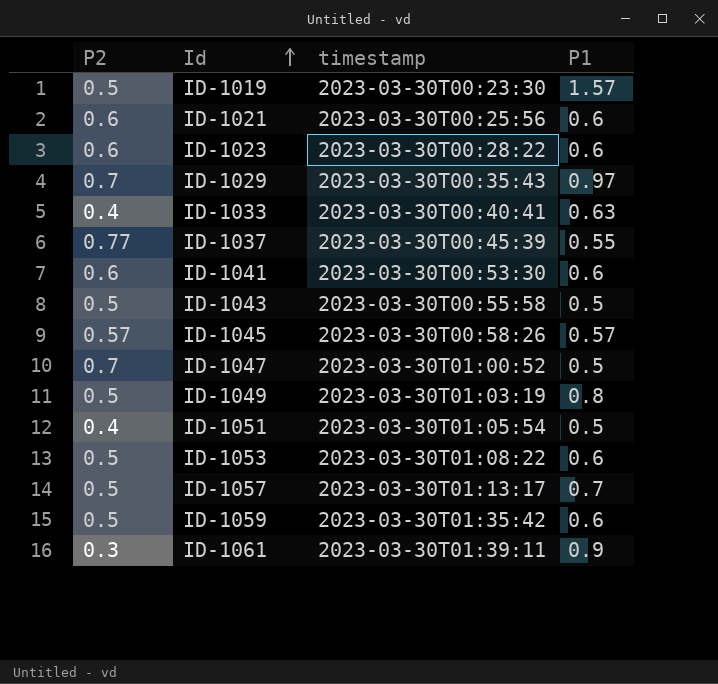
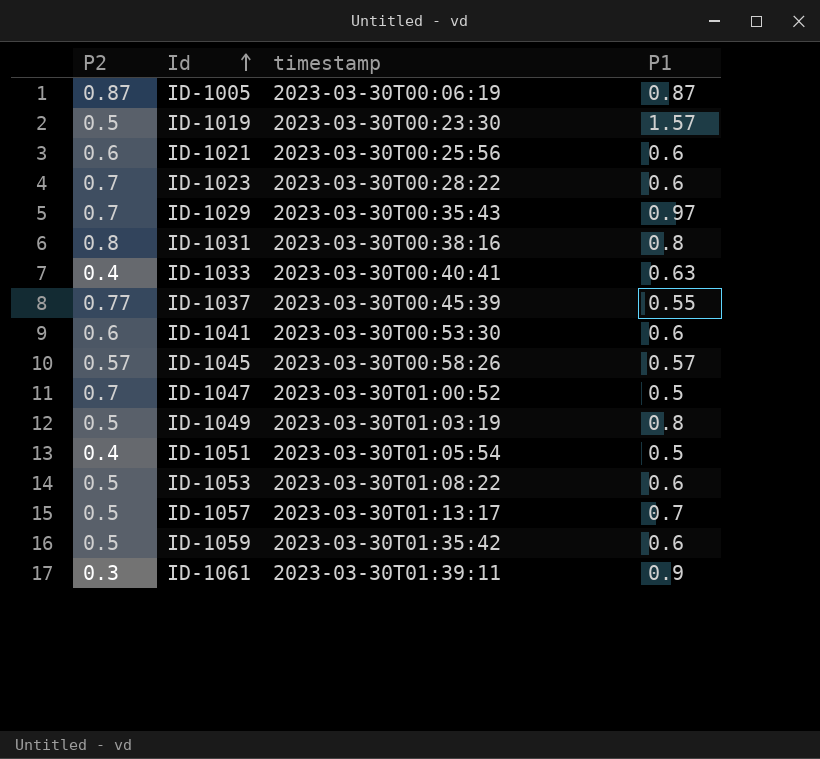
row ID-1043: 0.5 | 2023-03-30T00:55:58 | 0.5 -> none
row ID-1005: none -> 0.87 | 2023-03-30T00:06:19 | 0.87
ID-1023 | P2: 0.6 -> 0.7
row ID-1031: none -> 0.8 | 2023-03-30T00:38:16 | 0.8

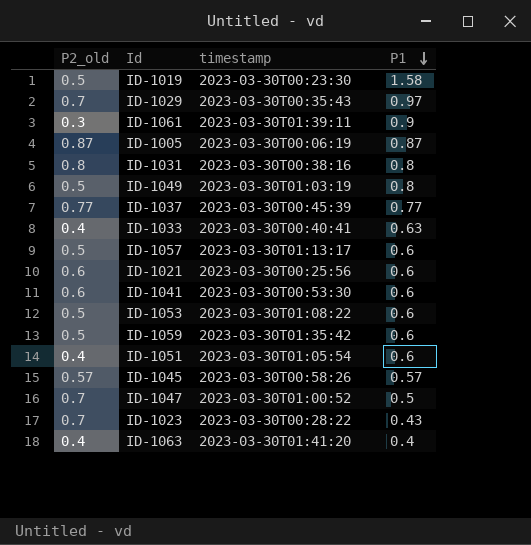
row order: Id ascending -> P1 descending
column name: P2 -> P2_old
ID-1019 | P1: 1.57 -> 1.58
ID-1037 | P1: 0.55 -> 0.77
ID-1057 | P1: 0.7 -> 0.6
ID-1051 | P1: 0.5 -> 0.6
ID-1023 | P1: 0.6 -> 0.43
row ID-1063: none -> 0.4 | 2023-03-30T01:41:20 | 0.4

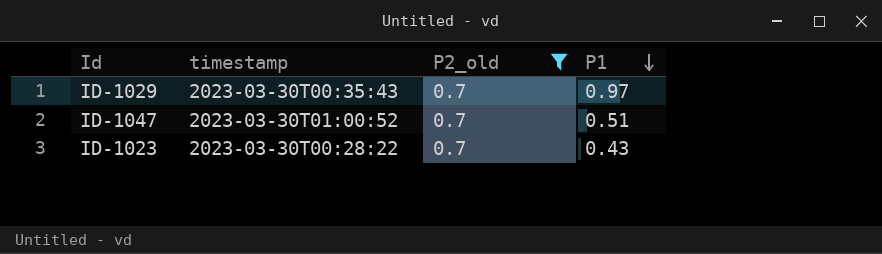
filter: none -> P2_old = 0.7
column P2_old | position: 1 -> 3
ID-1047 | P1: 0.5 -> 0.51

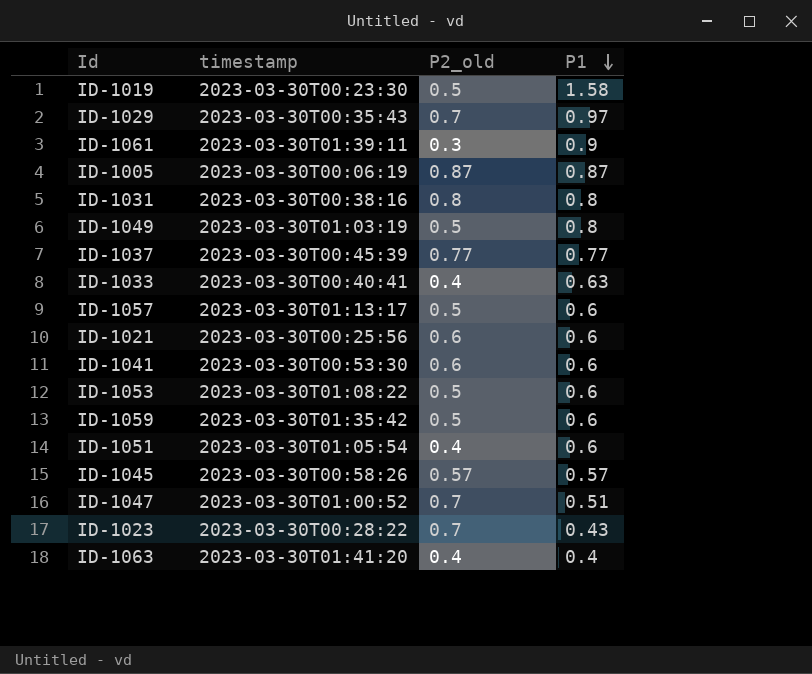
filter: P2_old = 0.7 -> none

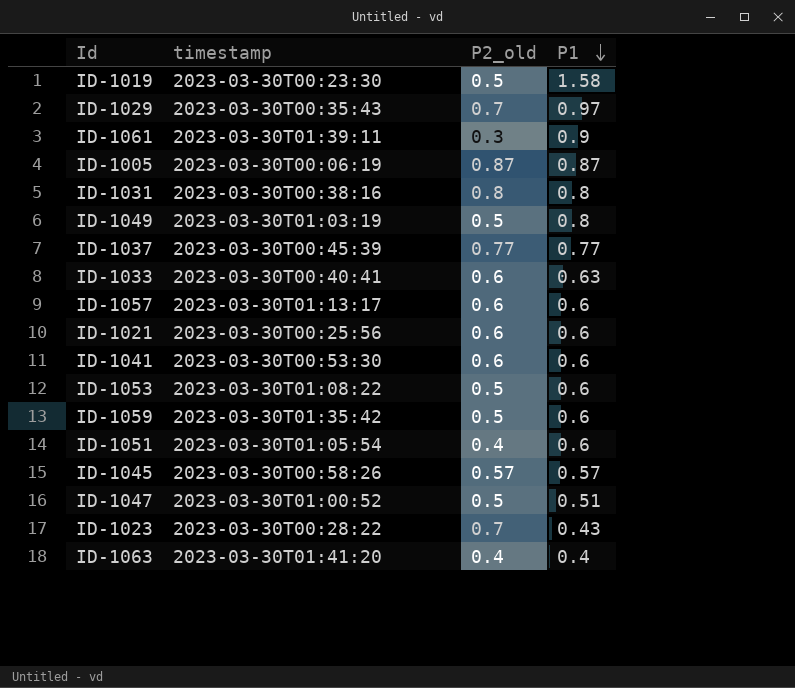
ID-1033 | P2_old: 0.4 -> 0.6
ID-1057 | P2_old: 0.5 -> 0.6
ID-1047 | P2_old: 0.7 -> 0.5

